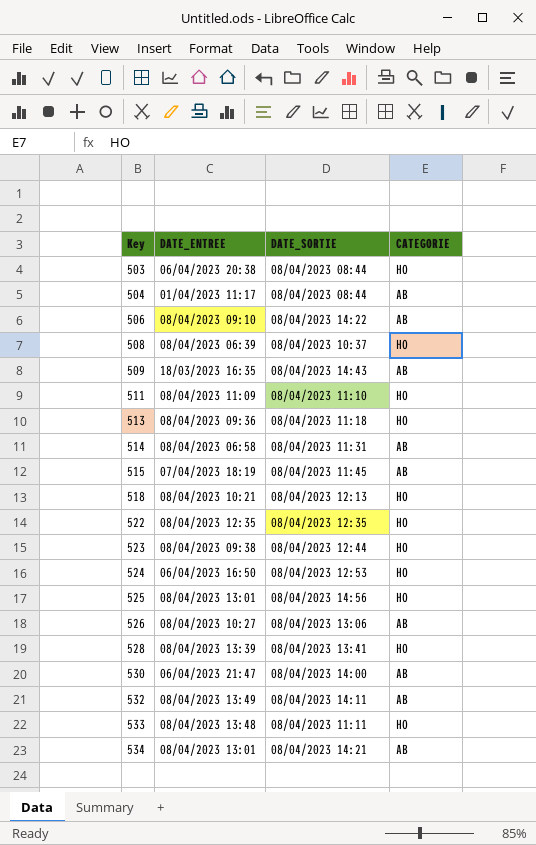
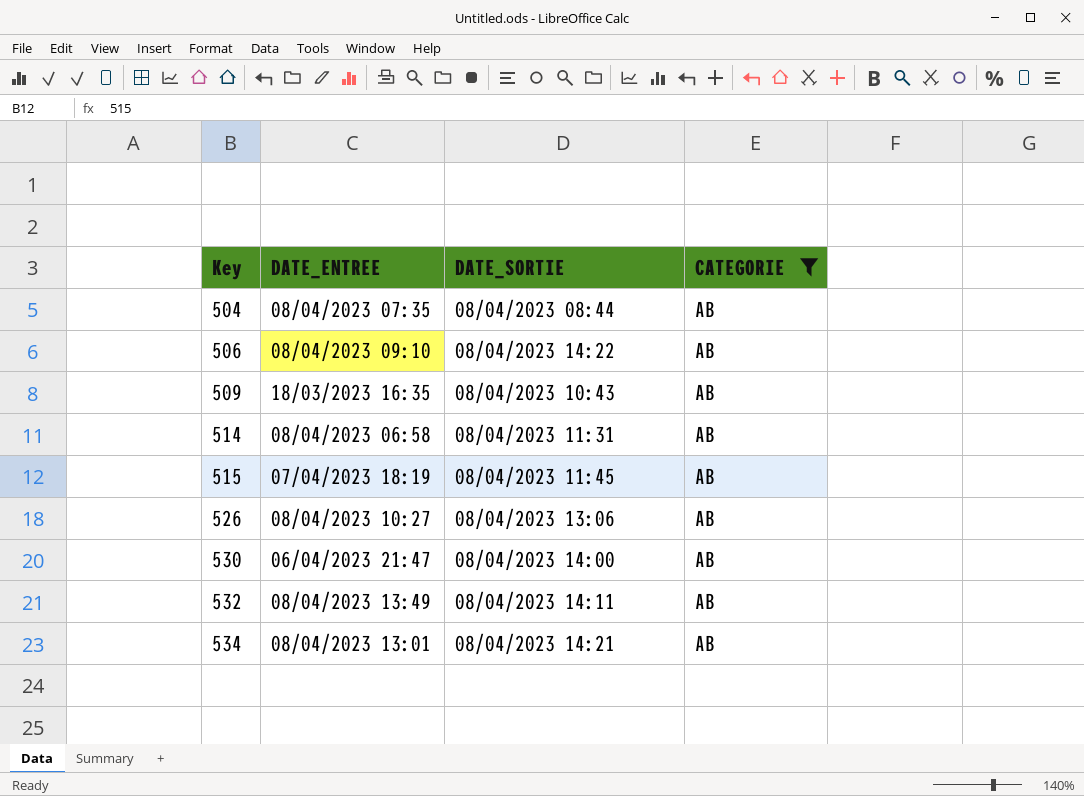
filter: none -> CATEGORIE = AB
504 | DATE_ENTREE: 01/04/2023 11:17 -> 08/04/2023 07:35
509 | DATE_SORTIE: 08/04/2023 14:43 -> 08/04/2023 10:43

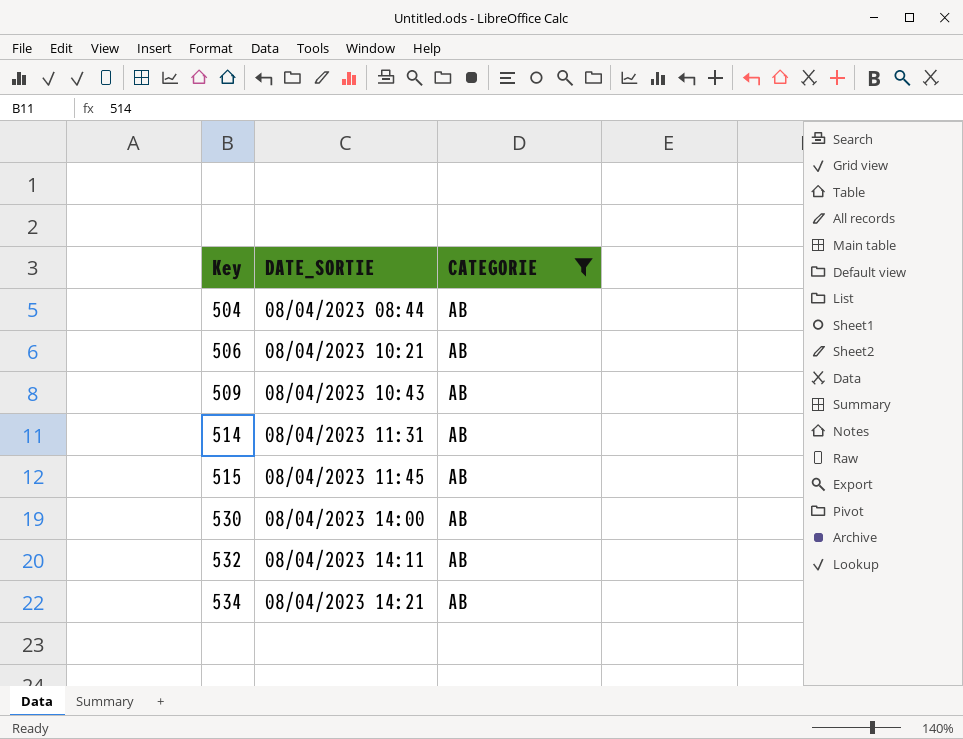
column DATE_ENTREE | position: 2 -> none
row 526: 08/04/2023 10:27 | 08/04/2023 13:06 | AB -> none
506 | DATE_SORTIE: 08/04/2023 14:22 -> 08/04/2023 10:21

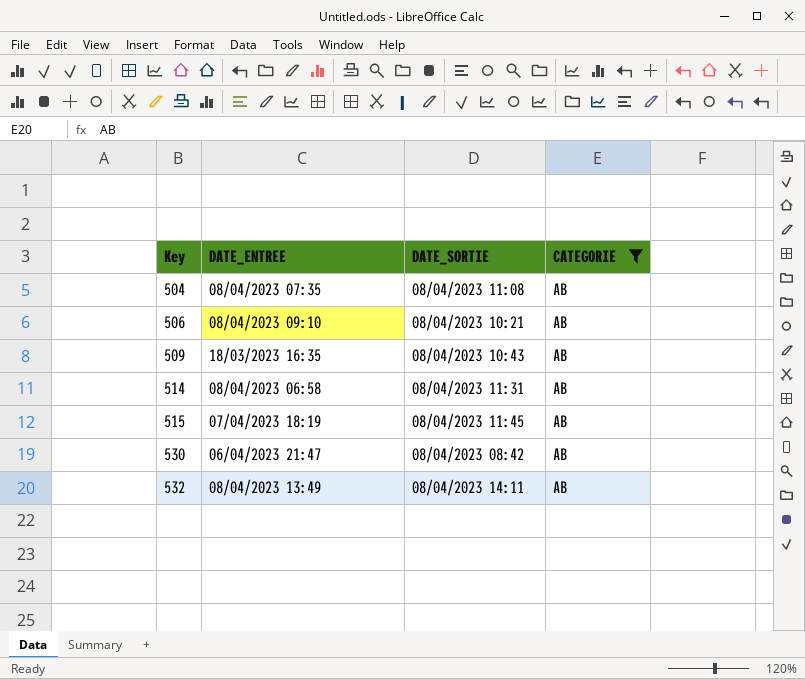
column DATE_ENTREE | position: none -> 2
row 534: 08/04/2023 14:21 | AB -> none
504 | DATE_SORTIE: 08/04/2023 08:44 -> 08/04/2023 11:08
530 | DATE_SORTIE: 08/04/2023 14:00 -> 08/04/2023 08:42

